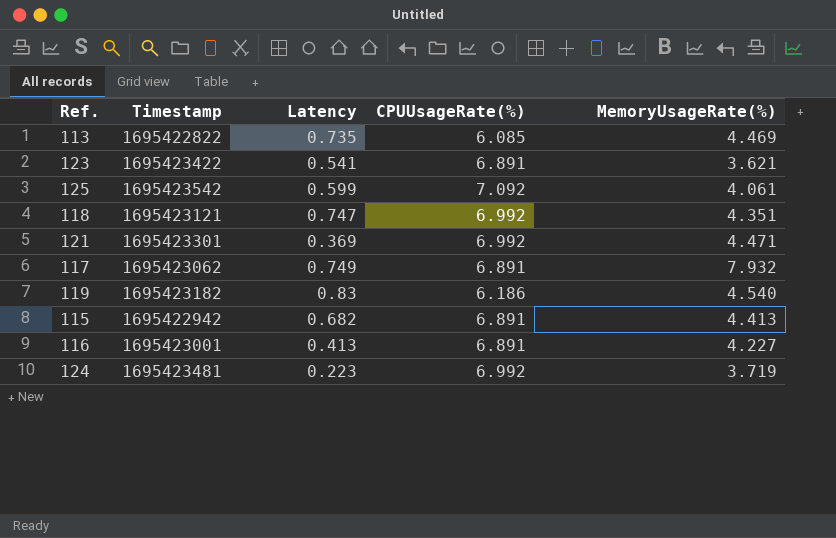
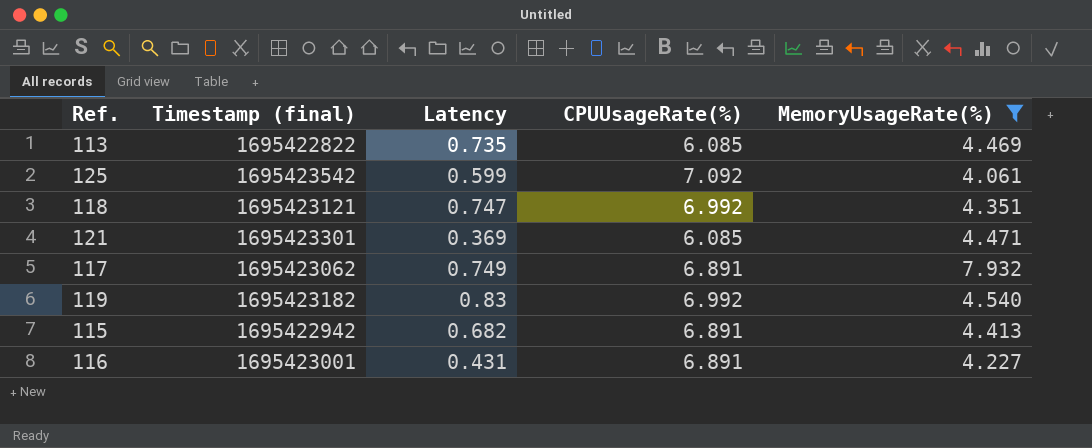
filter: none -> MemoryUsageRate(%) >= 4.061
column name: Timestamp -> Timestamp (final)
121 | CPUUsageRate(%): 6.992 -> 6.085
119 | CPUUsageRate(%): 6.186 -> 6.992
116 | Latency: 0.413 -> 0.431

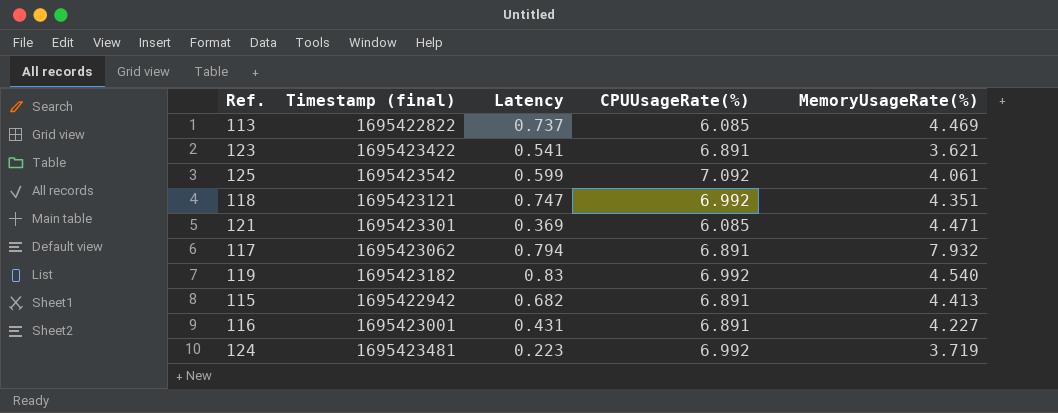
filter: MemoryUsageRate(%) >= 4.061 -> none
113 | Latency: 0.735 -> 0.737
117 | Latency: 0.749 -> 0.794

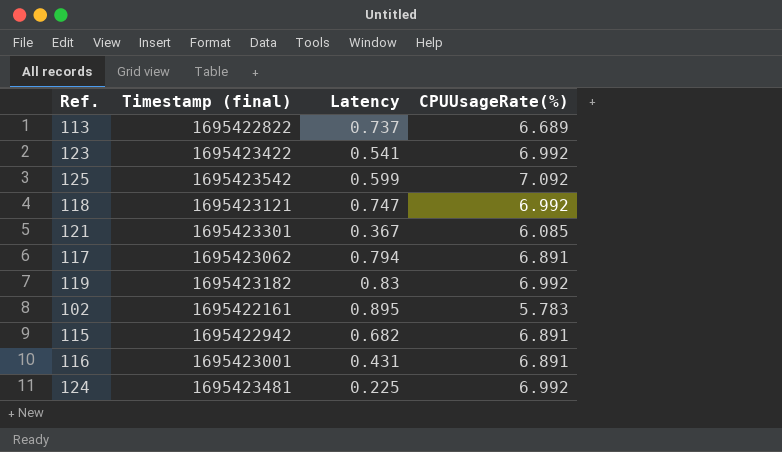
column MemoryUsageRate(%) | position: 5 -> none
113 | CPUUsageRate(%): 6.085 -> 6.689
123 | CPUUsageRate(%): 6.891 -> 6.992
121 | Latency: 0.369 -> 0.367
row 102: none -> 1695422161 | 0.895 | 5.783
124 | Latency: 0.223 -> 0.225

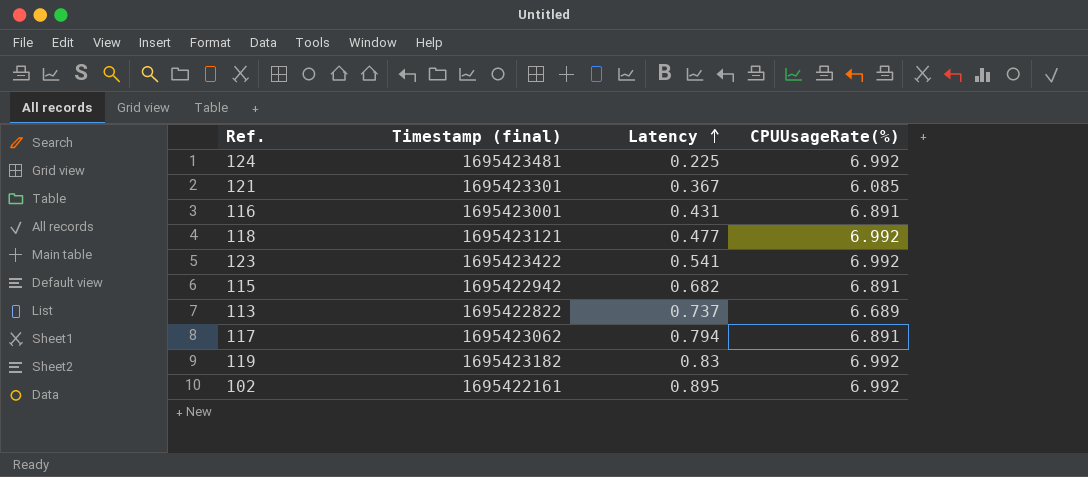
row order: none -> Latency ascending
row 125: 1695423542 | 0.599 | 7.092 -> none
118 | Latency: 0.747 -> 0.477
102 | CPUUsageRate(%): 5.783 -> 6.992

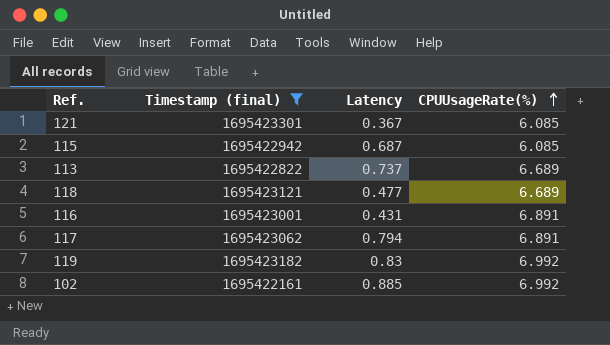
filter: none -> Timestamp (final) <= 1695423301
row order: Latency ascending -> CPUUsageRate(%) ascending
115 | Latency: 0.682 -> 0.687
115 | CPUUsageRate(%): 6.891 -> 6.085
118 | CPUUsageRate(%): 6.992 -> 6.689
102 | Latency: 0.895 -> 0.885

